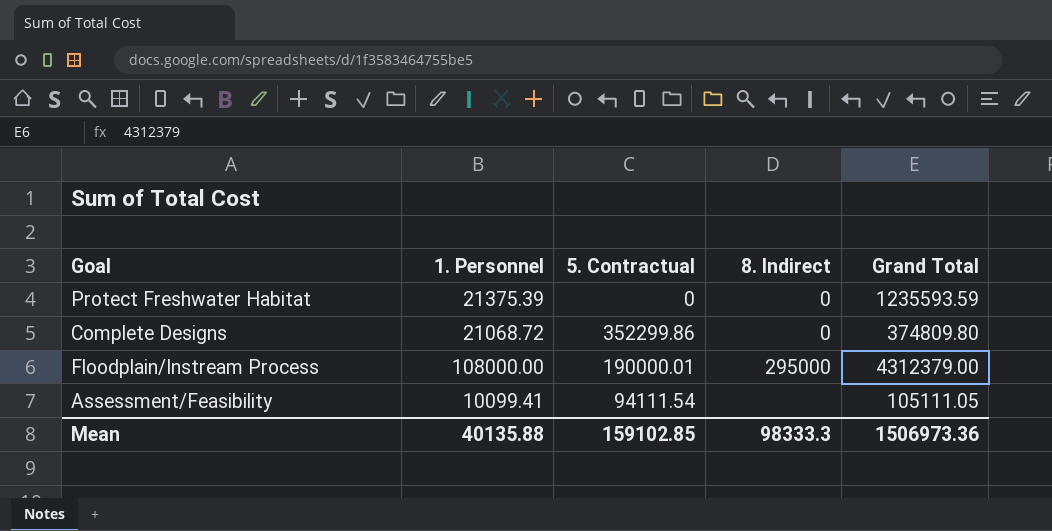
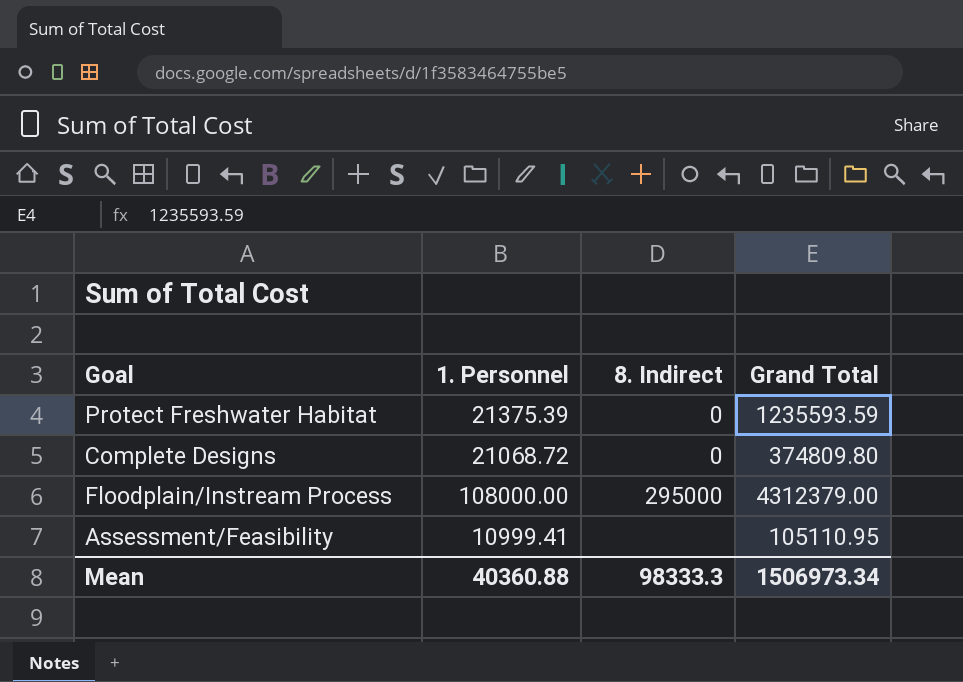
column 5. Contractual | position: 3 -> none
Assessment/Feasibility | 1. Personnel: 10099.41 -> 10999.41
Assessment/Feasibility | Grand Total: 105111.05 -> 105110.95
Mean | 1. Personnel: 40135.88 -> 40360.88
Mean | Grand Total: 1506973.36 -> 1506973.34

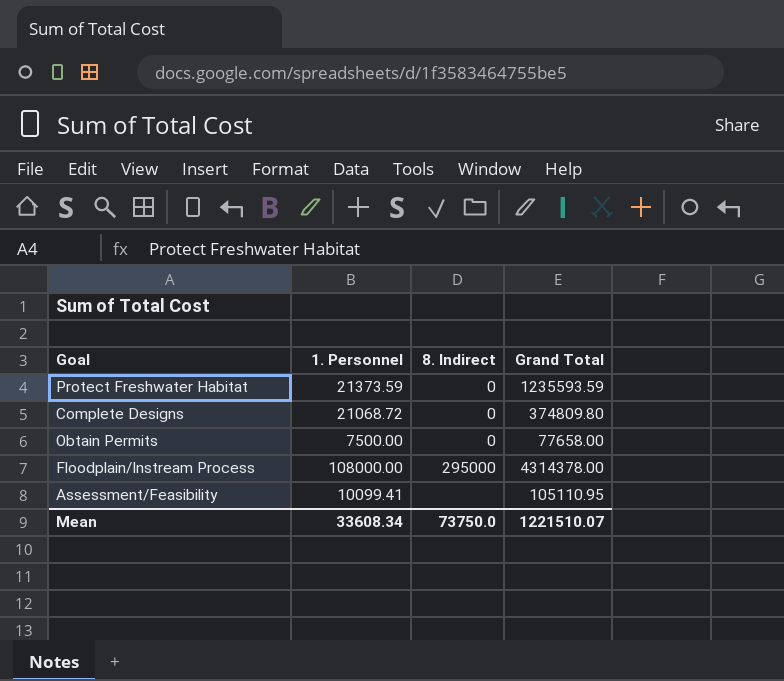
Protect Freshwater Habitat | 1. Personnel: 21375.39 -> 21373.59
row Obtain Permits: none -> 7500.00 | 0 | 77658.00
Floodplain/Instream Process | Grand Total: 4312379.00 -> 4314378.00
Assessment/Feasibility | 1. Personnel: 10999.41 -> 10099.41
Mean | 1. Personnel: 40360.88 -> 33608.34
Mean | 8. Indirect: 98333.3 -> 73750.0
Mean | Grand Total: 1506973.34 -> 1221510.07

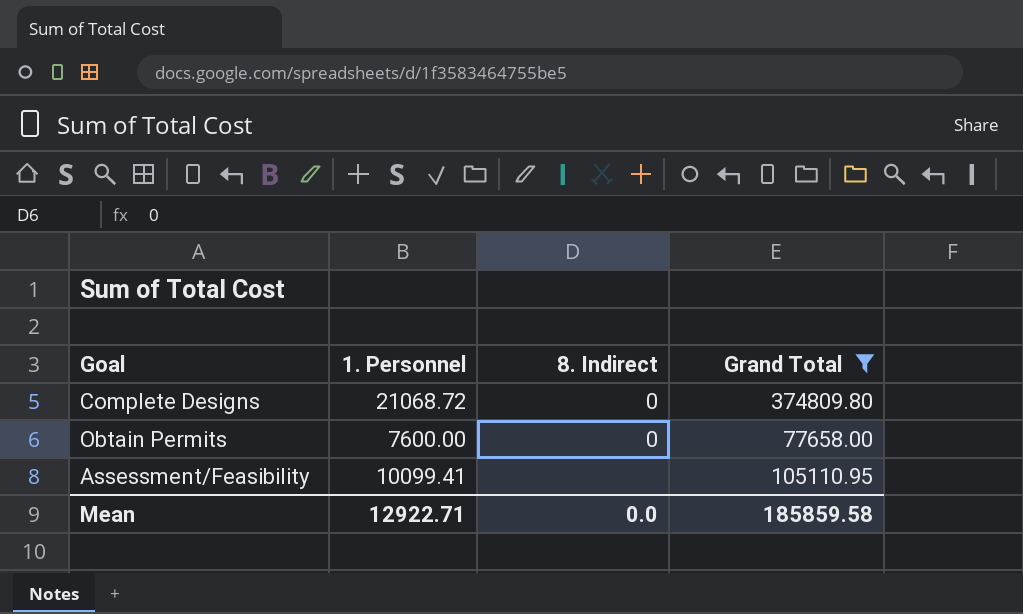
filter: none -> Grand Total <= 374809.80
Obtain Permits | 1. Personnel: 7500.00 -> 7600.00
Mean | 1. Personnel: 33608.34 -> 12922.71
Mean | 8. Indirect: 73750.0 -> 0.0
Mean | Grand Total: 1221510.07 -> 185859.58

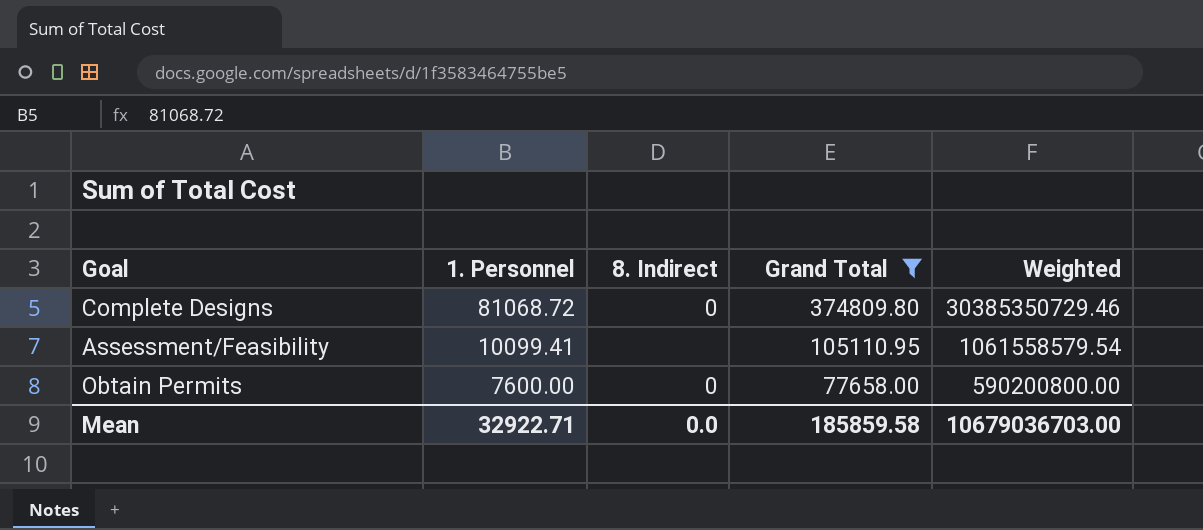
row order: none -> 1. Personnel descending
column Weighted | formula: none -> [1. Personnel] * [Grand Total]
Complete Designs | 1. Personnel: 21068.72 -> 81068.72
Mean | 1. Personnel: 12922.71 -> 32922.71

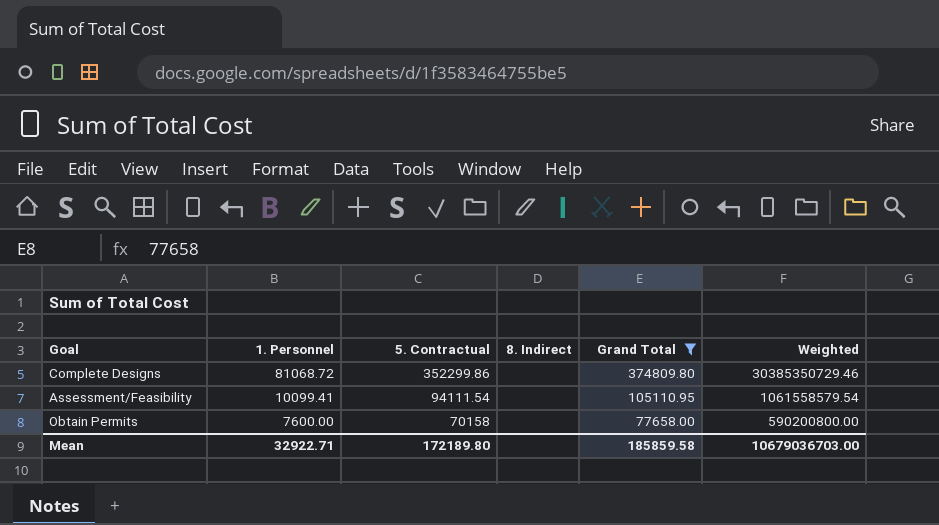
column 5. Contractual | position: none -> 3
Complete Designs | 8. Indirect: 0 -> none
Obtain Permits | 8. Indirect: 0 -> none
Mean | 8. Indirect: 0.0 -> none

